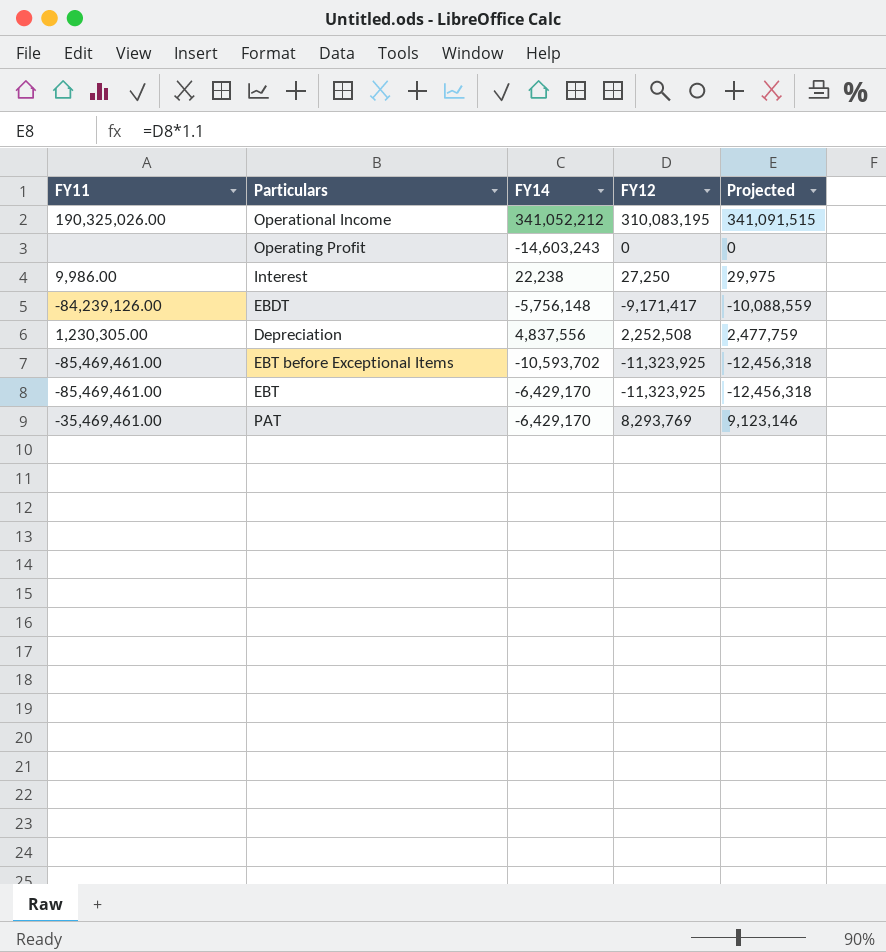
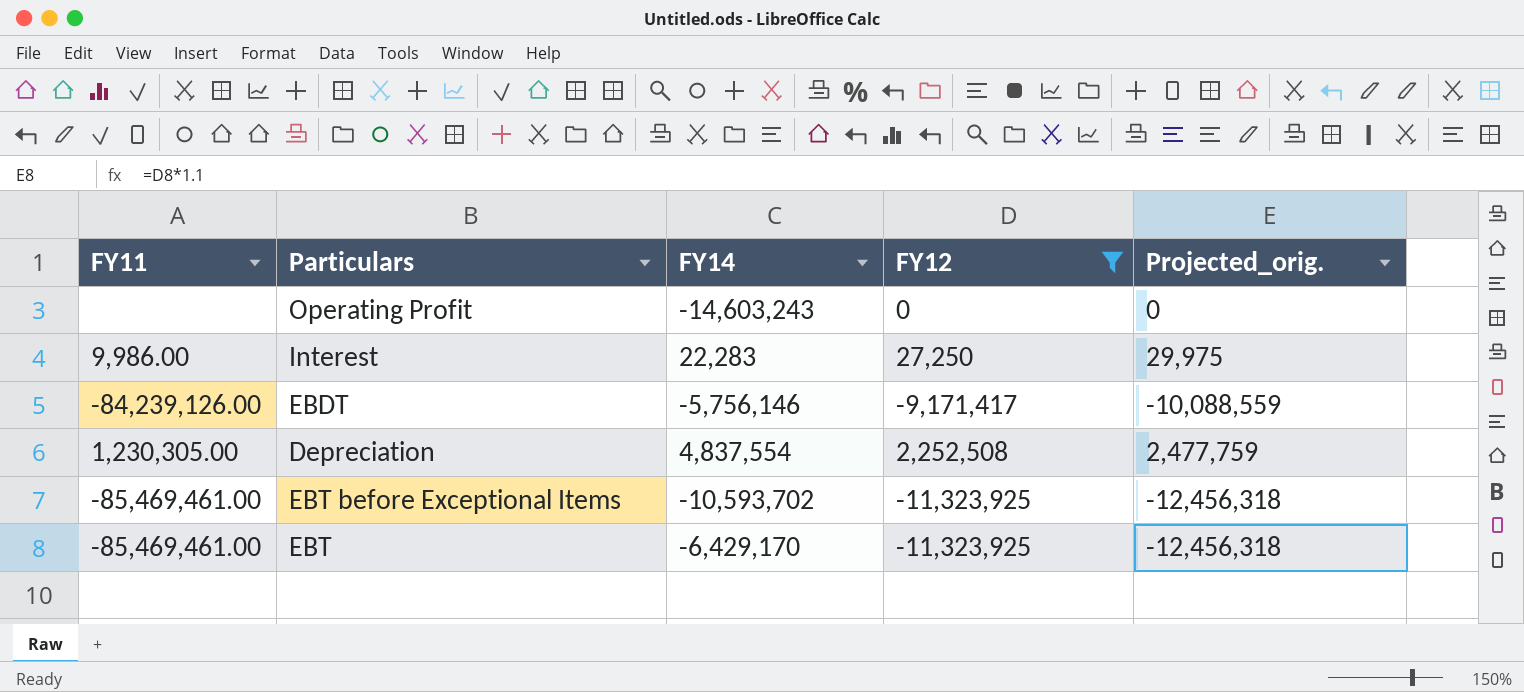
filter: none -> FY12 <= 2,252,508
column name: Projected -> Projected_orig.
Interest | FY14: 22,238 -> 22,283
EBDT | FY14: -5,756,148 -> -5,756,146
Depreciation | FY14: 4,837,556 -> 4,837,554

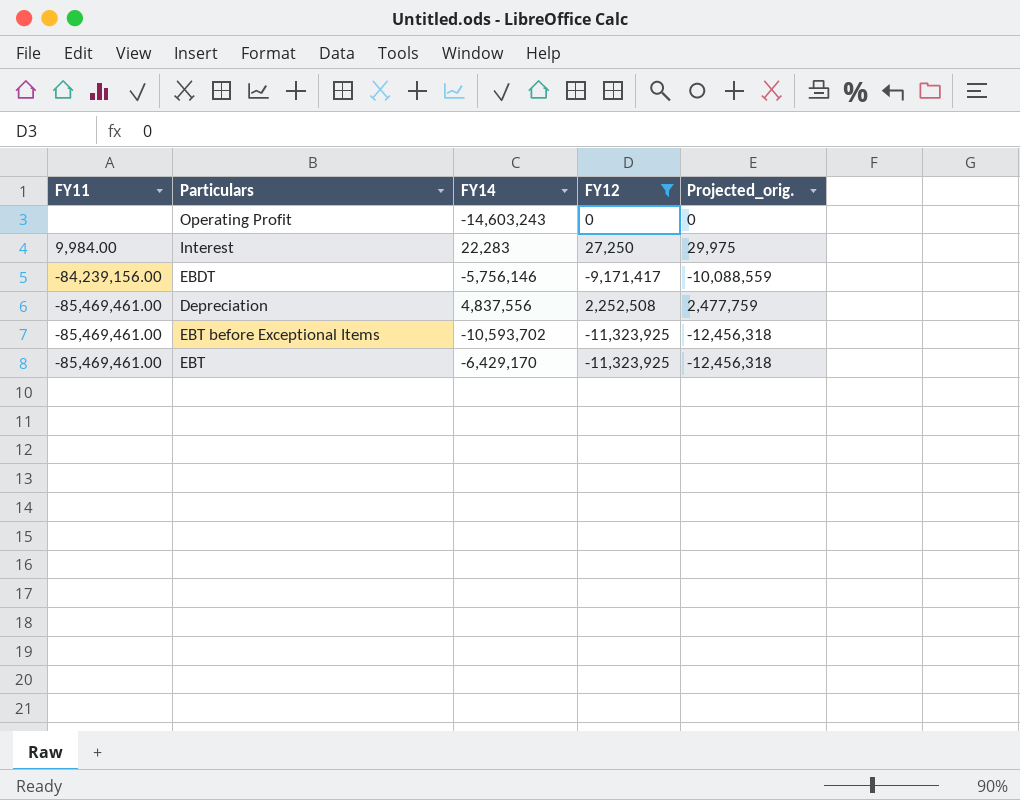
Interest | FY11: 9,986.00 -> 9,984.00
EBDT | FY11: -84,239,126.00 -> -84,239,156.00
Depreciation | FY11: 1,230,305.00 -> -85,469,461.00
Depreciation | FY14: 4,837,554 -> 4,837,556

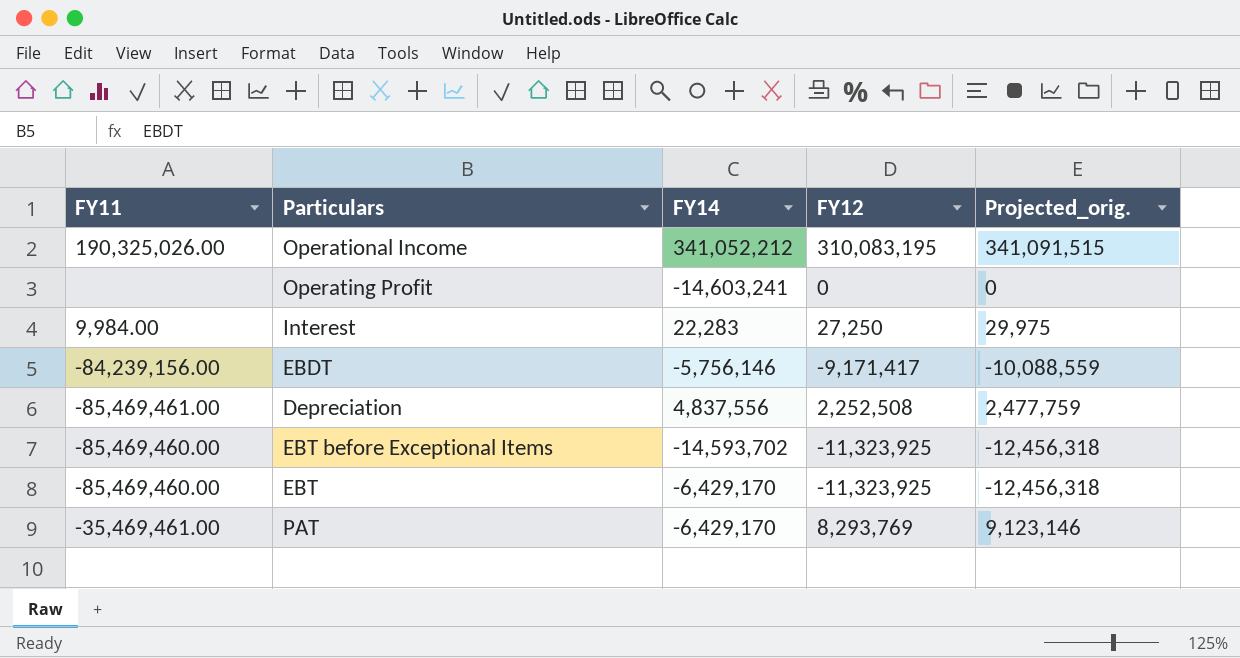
filter: FY12 <= 2,252,508 -> none
Operating Profit | FY14: -14,603,243 -> -14,603,241
EBT before Exceptional Items | FY11: -85,469,461.00 -> -85,469,460.00
EBT before Exceptional Items | FY14: -10,593,702 -> -14,593,702
EBT | FY11: -85,469,461.00 -> -85,469,460.00

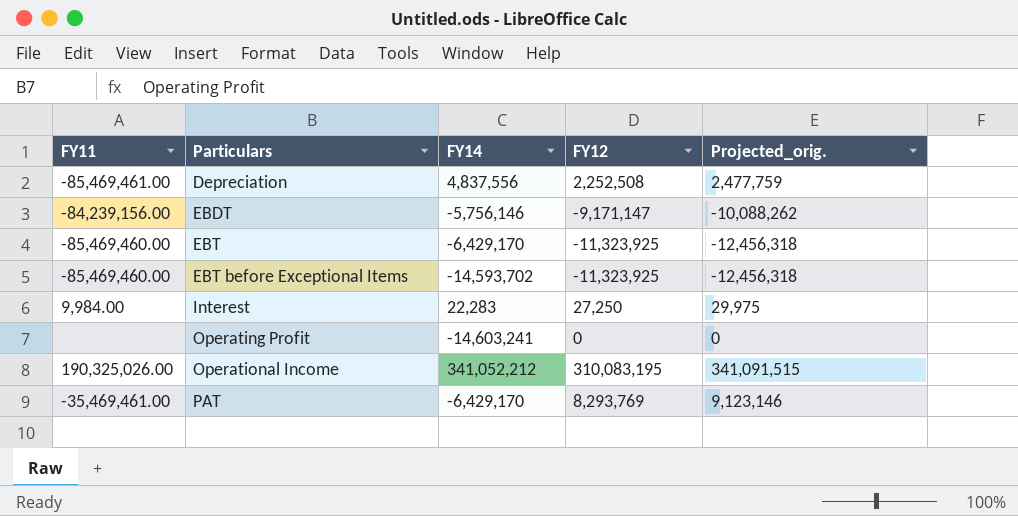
row order: none -> Particulars ascending
EBDT | FY12: -9,171,417 -> -9,171,147
EBDT | Projected_orig.: -10,088,559 -> -10,088,262

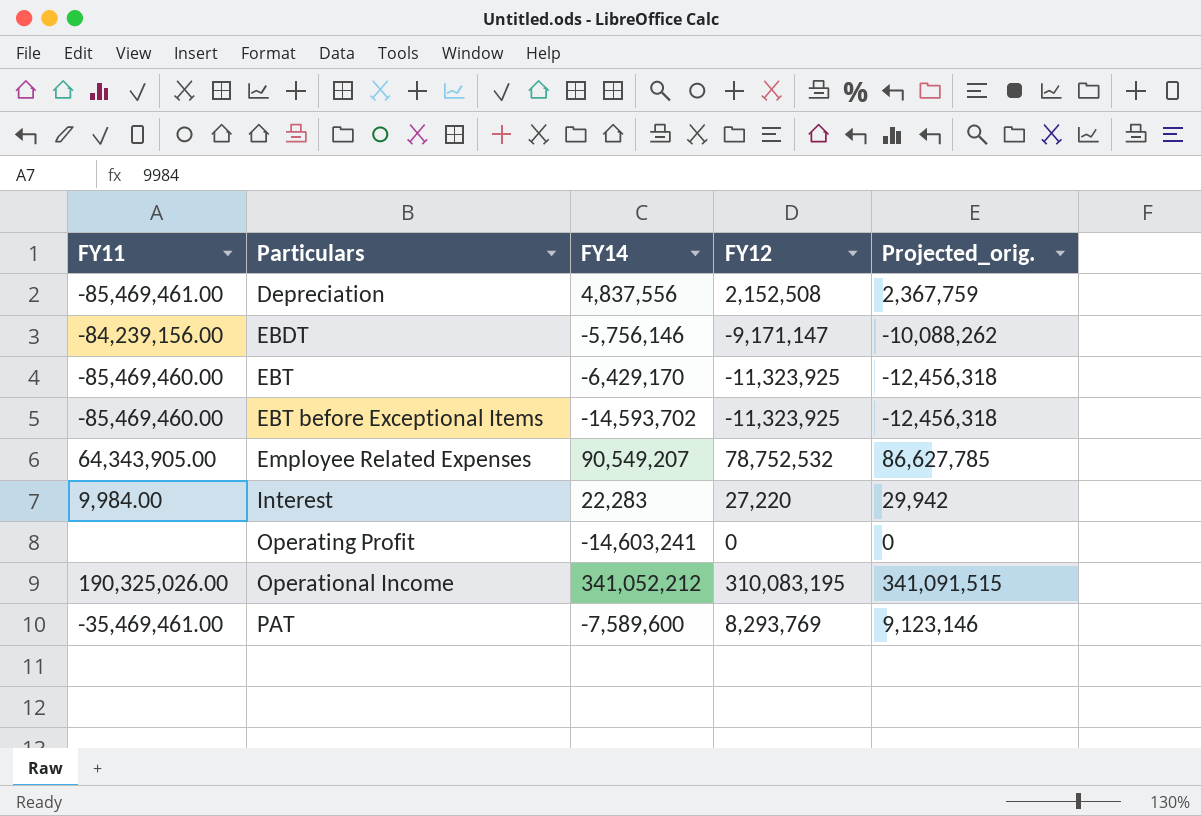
Depreciation | FY12: 2,252,508 -> 2,152,508
Depreciation | Projected_orig.: 2,477,759 -> 2,367,759
row Employee Related Expenses: none -> 64,343,905.00 | 90,549,207 | 78,752,532 | 86,627,785
Interest | FY12: 27,250 -> 27,220
Interest | Projected_orig.: 29,975 -> 29,942
PAT | FY14: -6,429,170 -> -7,589,600

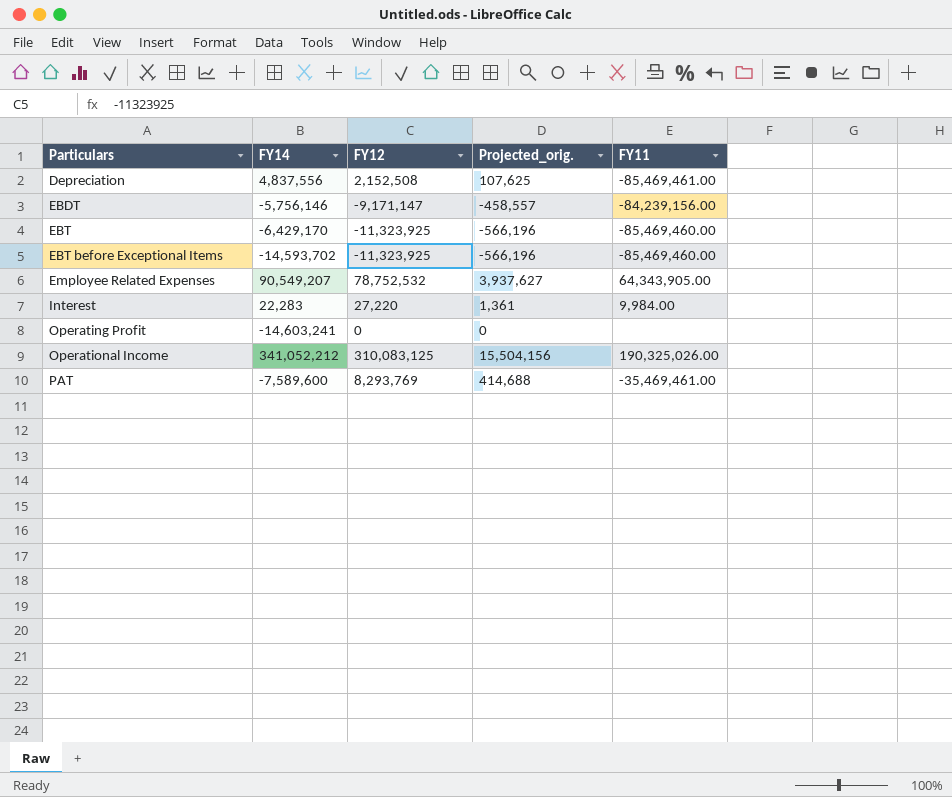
column Projected_orig. | formula: [FY12] * 1.1 -> [FY12] * 0.05
column FY11 | position: 1 -> 5
Operational Income | FY12: 310,083,195 -> 310,083,125

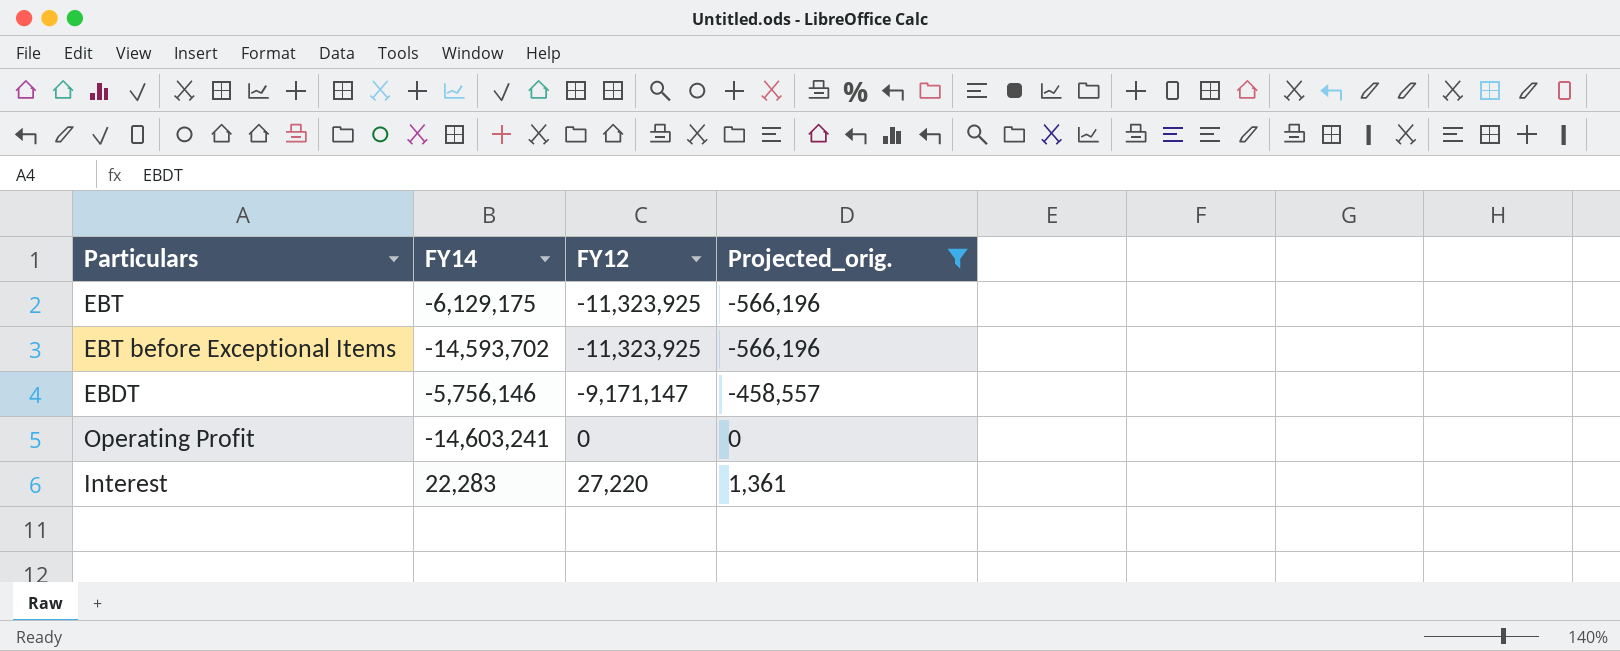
filter: none -> Projected_orig. <= 1,361
row order: Particulars ascending -> FY12 ascending
column FY11 | position: 5 -> none
EBT | FY14: -6,429,170 -> -6,129,175

